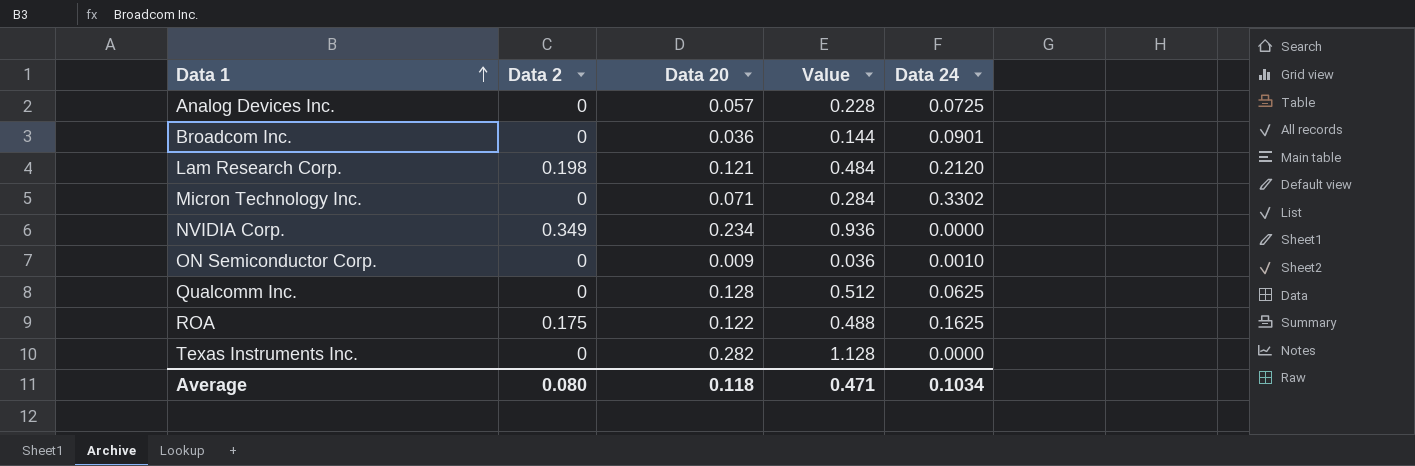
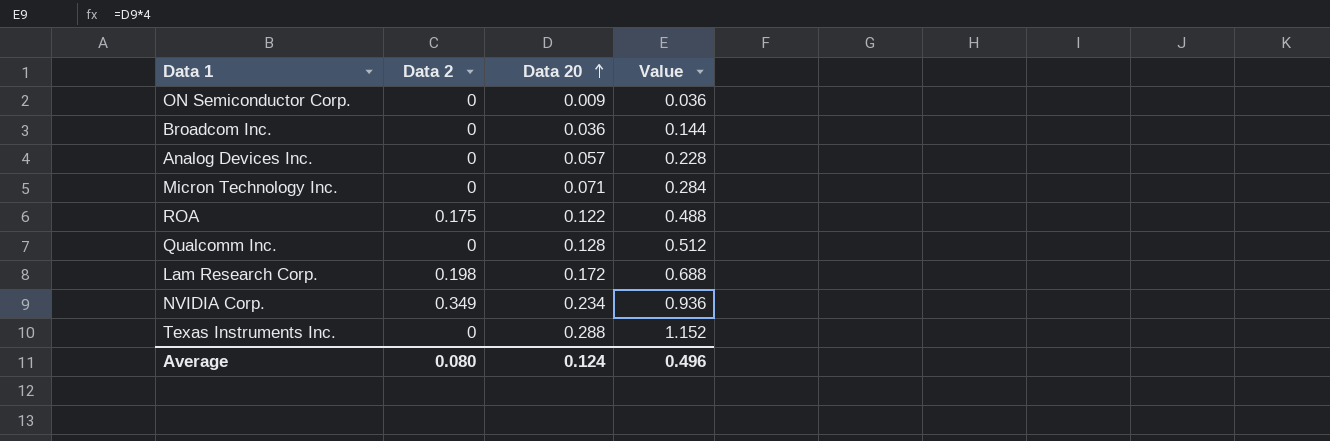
row order: Data 1 ascending -> Data 20 ascending
column Data 24 | position: 5 -> none
Lam Research Corp. | Data 20: 0.121 -> 0.172
Lam Research Corp. | Value: 0.484 -> 0.688
Texas Instruments Inc. | Data 20: 0.282 -> 0.288
Texas Instruments Inc. | Value: 1.128 -> 1.152
Average | Data 20: 0.118 -> 0.124
Average | Value: 0.471 -> 0.496

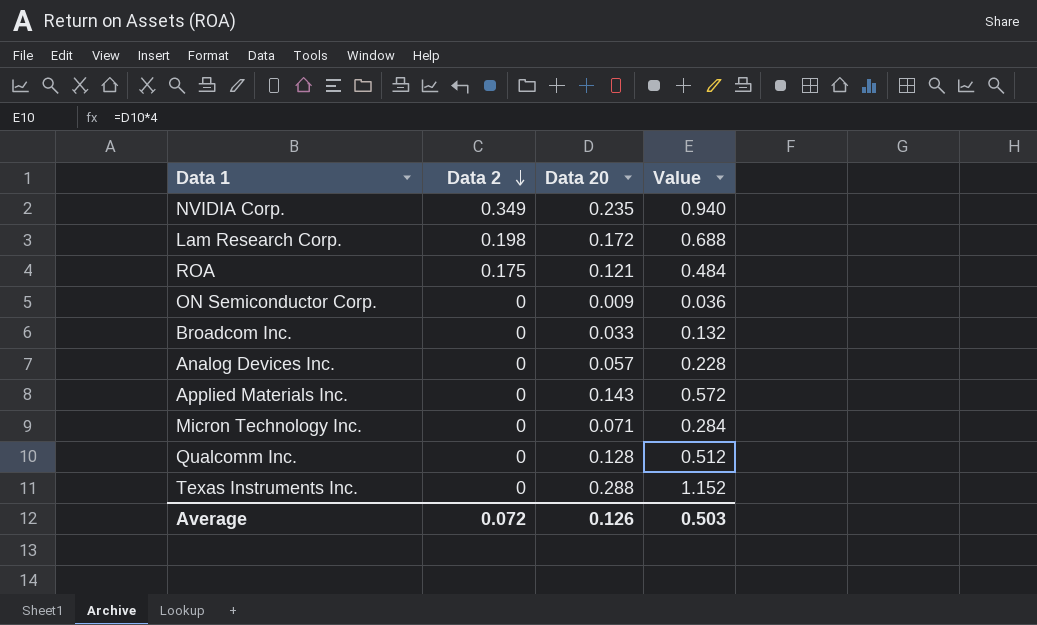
row order: Data 20 ascending -> Data 2 descending
NVIDIA Corp. | Data 20: 0.234 -> 0.235
NVIDIA Corp. | Value: 0.936 -> 0.940
ROA | Data 20: 0.122 -> 0.121
ROA | Value: 0.488 -> 0.484
Broadcom Inc. | Data 20: 0.036 -> 0.033
Broadcom Inc. | Value: 0.144 -> 0.132
row Applied Materials Inc.: none -> 0 | 0.143 | 0.572
Average | Data 2: 0.080 -> 0.072
Average | Data 20: 0.124 -> 0.126
Average | Value: 0.496 -> 0.503

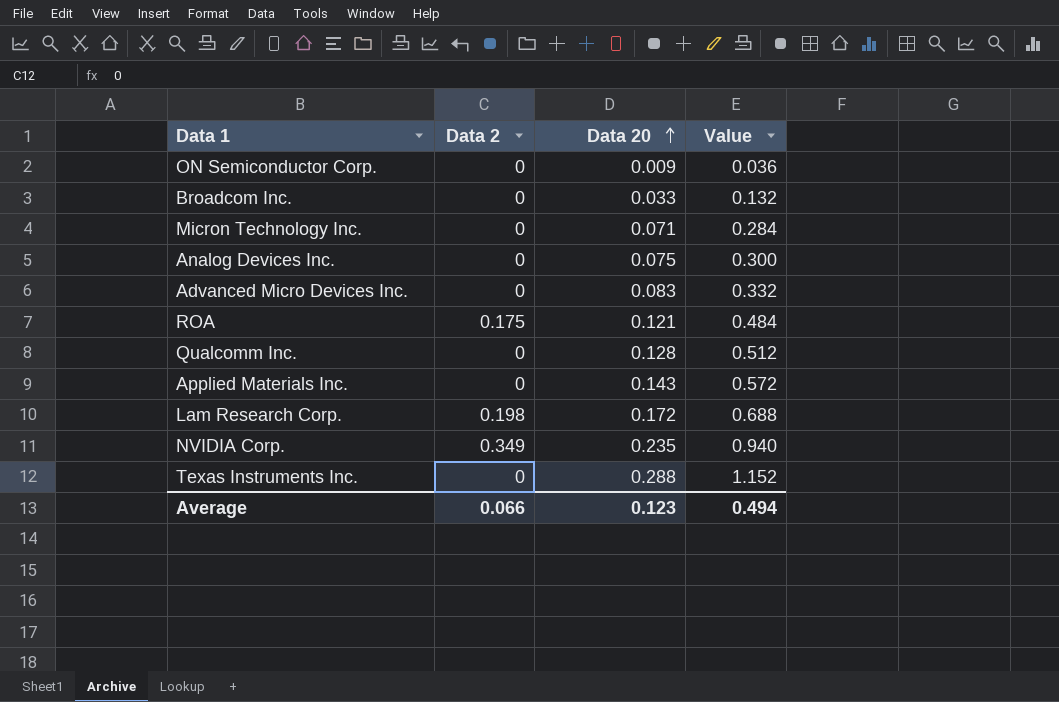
row order: Data 2 descending -> Data 20 ascending
Analog Devices Inc. | Data 20: 0.057 -> 0.075
Analog Devices Inc. | Value: 0.228 -> 0.300
row Advanced Micro Devices Inc.: none -> 0 | 0.083 | 0.332
Average | Data 2: 0.072 -> 0.066
Average | Data 20: 0.126 -> 0.123
Average | Value: 0.503 -> 0.494

